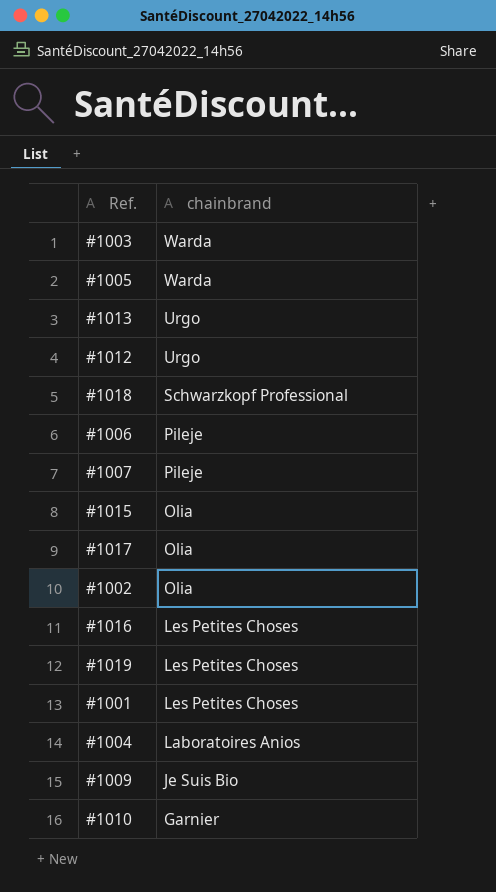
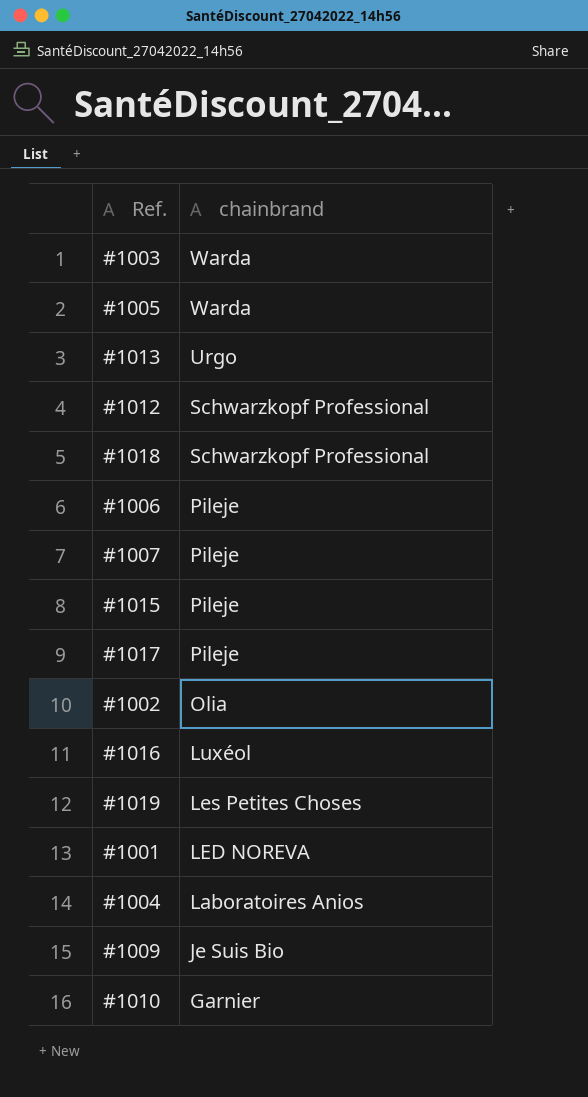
#1012 | chainbrand: Urgo -> Schwarzkopf Professional
#1015 | chainbrand: Olia -> Pileje
#1017 | chainbrand: Olia -> Pileje
#1016 | chainbrand: Les Petites Choses -> Luxéol
#1001 | chainbrand: Les Petites Choses -> LED NOREVA

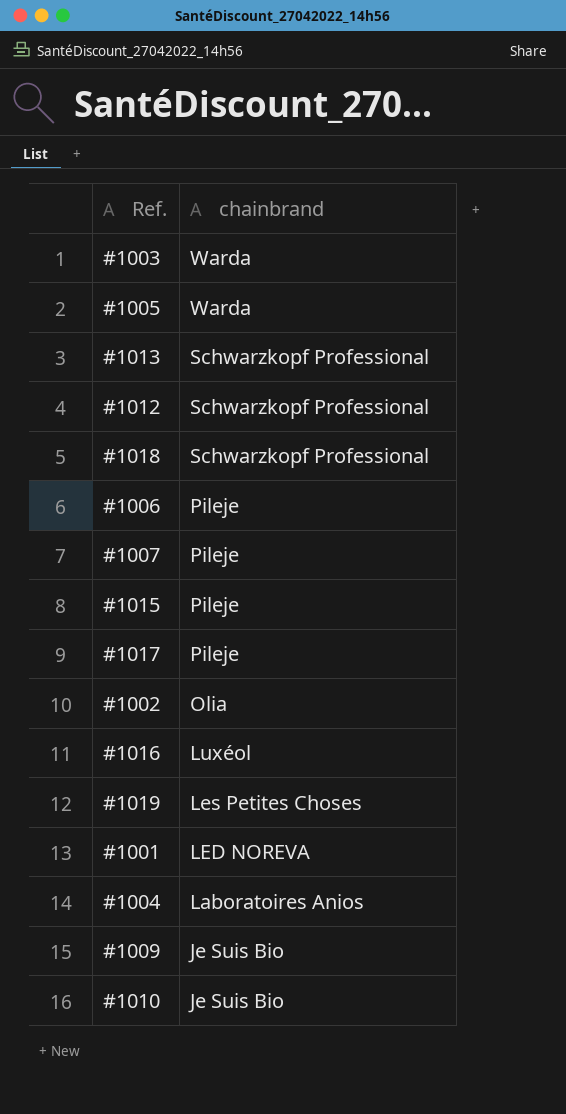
#1013 | chainbrand: Urgo -> Schwarzkopf Professional
#1010 | chainbrand: Garnier -> Je Suis Bio

